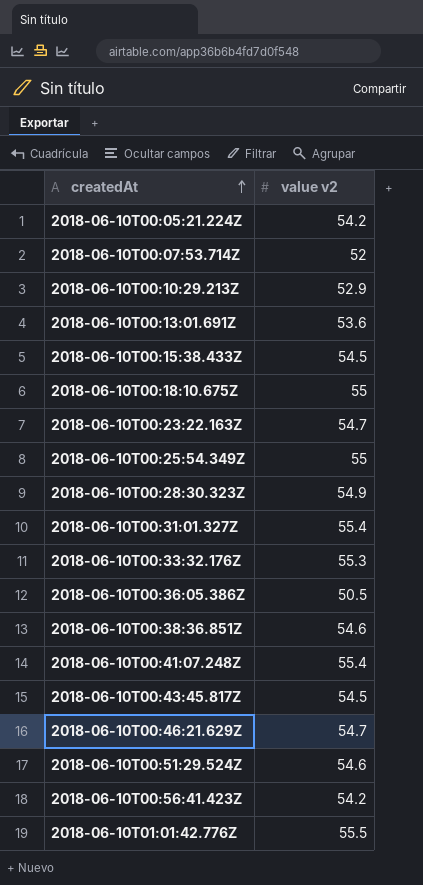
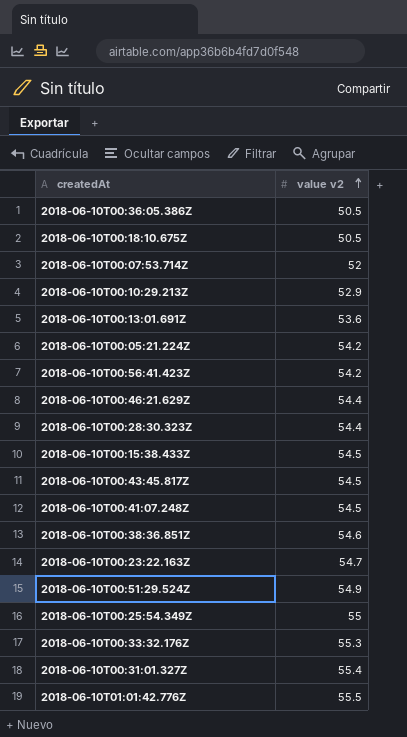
row order: createdAt ascending -> value v2 ascending
2018-06-10T00:18:10.675Z | value v2: 55 -> 50.5
2018-06-10T00:46:21.629Z | value v2: 54.7 -> 54.4
2018-06-10T00:28:30.323Z | value v2: 54.9 -> 54.4
2018-06-10T00:41:07.248Z | value v2: 55.4 -> 54.5
2018-06-10T00:51:29.524Z | value v2: 54.6 -> 54.9

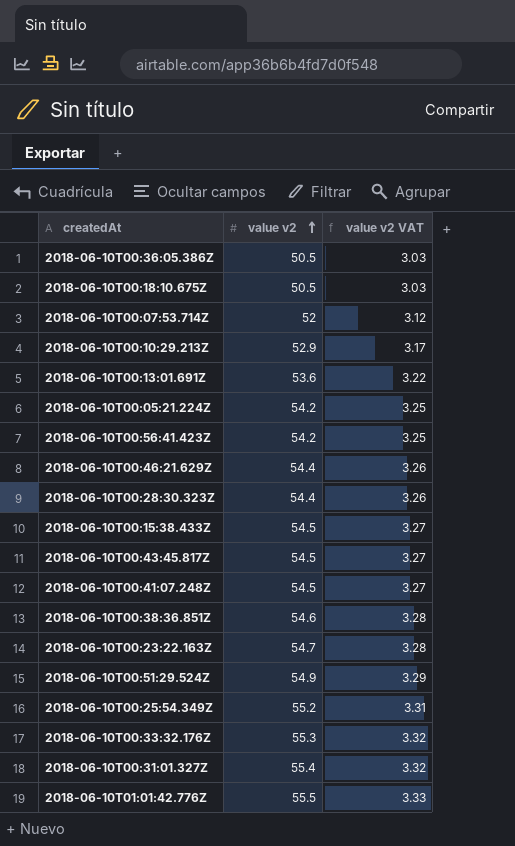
column value v2 VAT | formula: none -> [value v2] * 0.06
2018-06-10T00:25:54.349Z | value v2: 55 -> 55.2

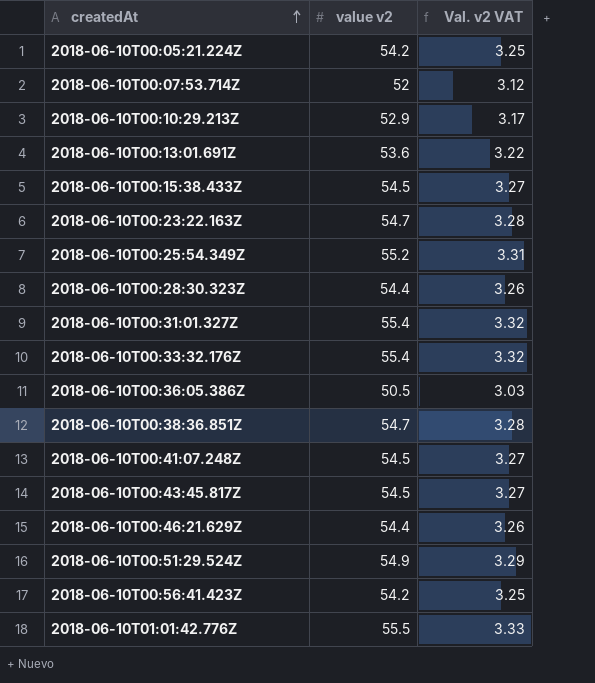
row order: value v2 ascending -> createdAt ascending
column name: value v2 VAT -> Val. v2 VAT
row 2018-06-10T00:18:10.675Z: 50.5 | 3.03 -> none
2018-06-10T00:33:32.176Z | value v2: 55.3 -> 55.4
2018-06-10T00:38:36.851Z | value v2: 54.6 -> 54.7

